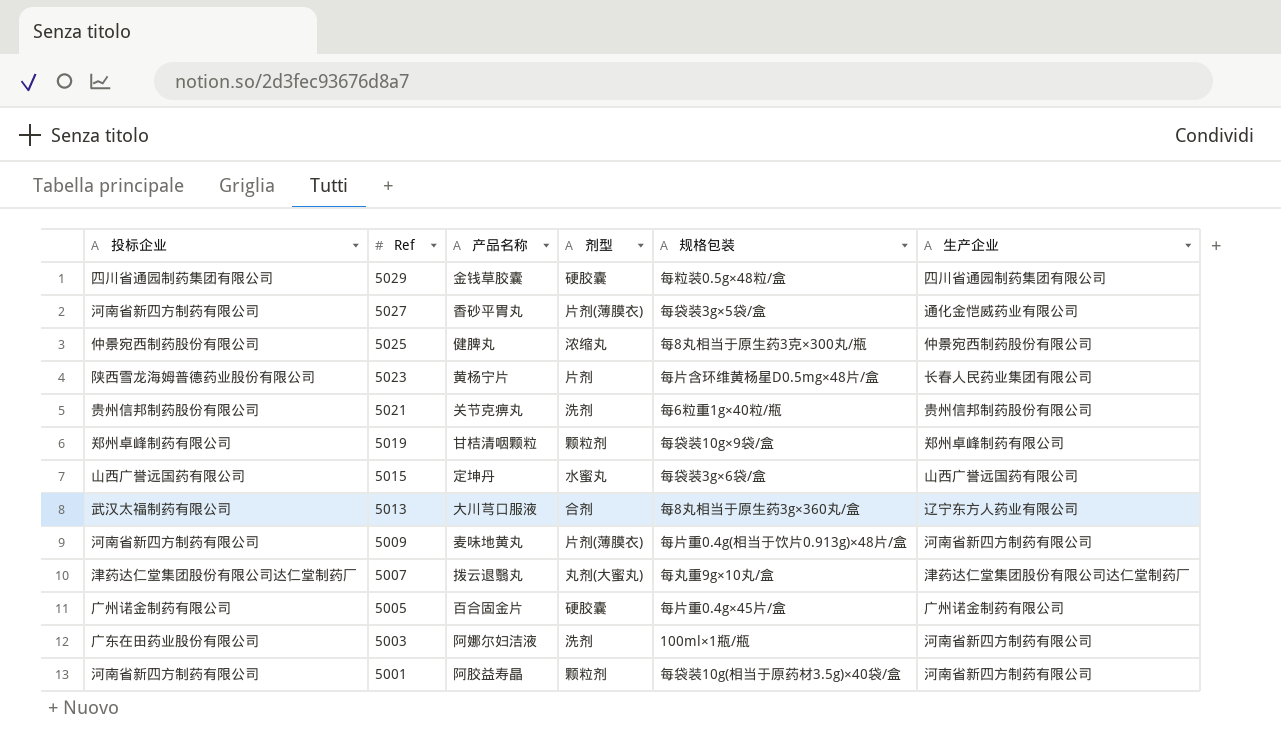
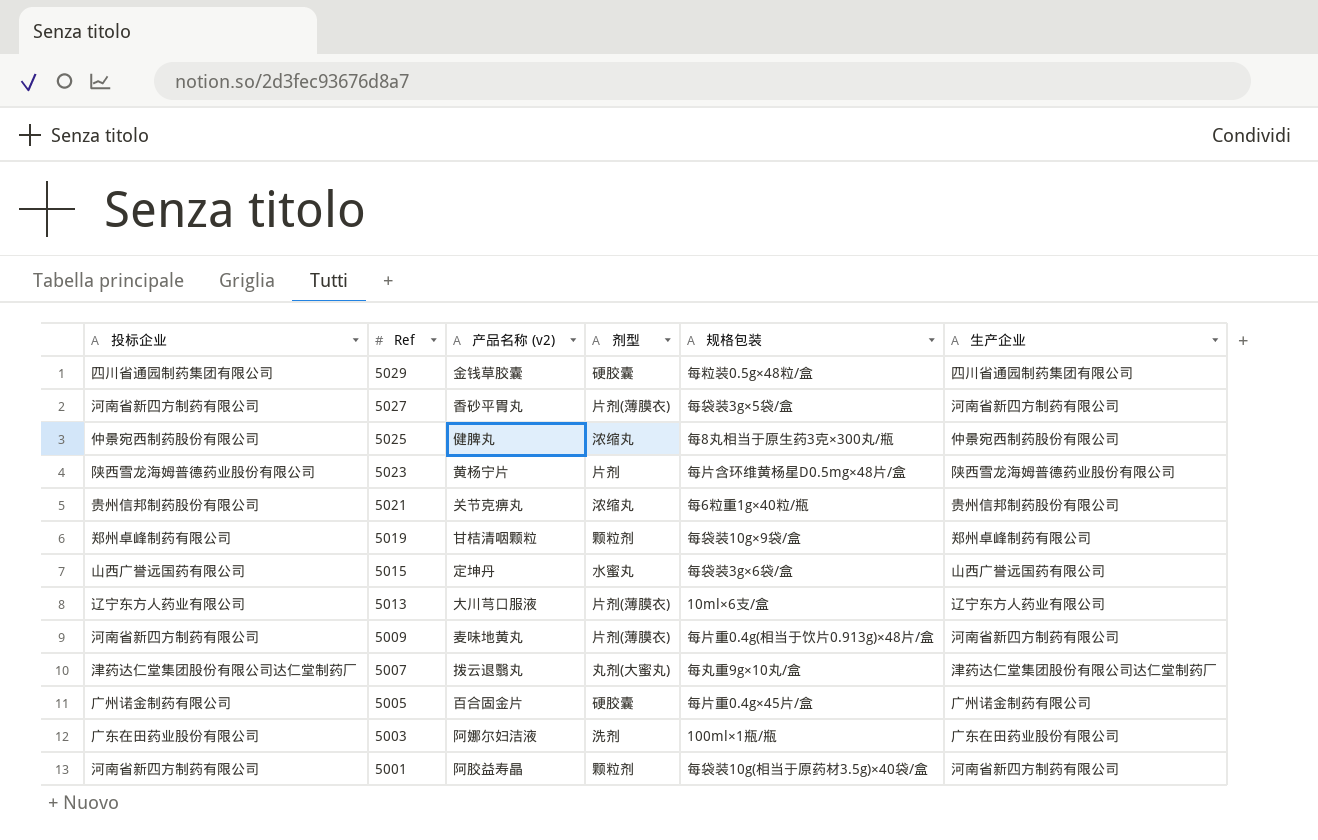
column name: 产品名称 -> 产品名称 (v2)
5027 | 生产企业: 通化金恺威药业有限公司 -> 河南省新四方制药有限公司
5023 | 生产企业: 长春人民药业集团有限公司 -> 陕西雪龙海姆普德药业股份有限公司
5021 | 剂型: 洗剂 -> 浓缩丸
5013 | 投标企业: 武汉太福制药有限公司 -> 辽宁东方人药业有限公司
5013 | 剂型: 合剂 -> 片剂(薄膜衣)
5013 | 规格包装: 每8丸相当于原生药3g×360丸/盒 -> 10ml×6支/盒
5003 | 生产企业: 河南省新四方制药有限公司 -> 广东在田药业股份有限公司

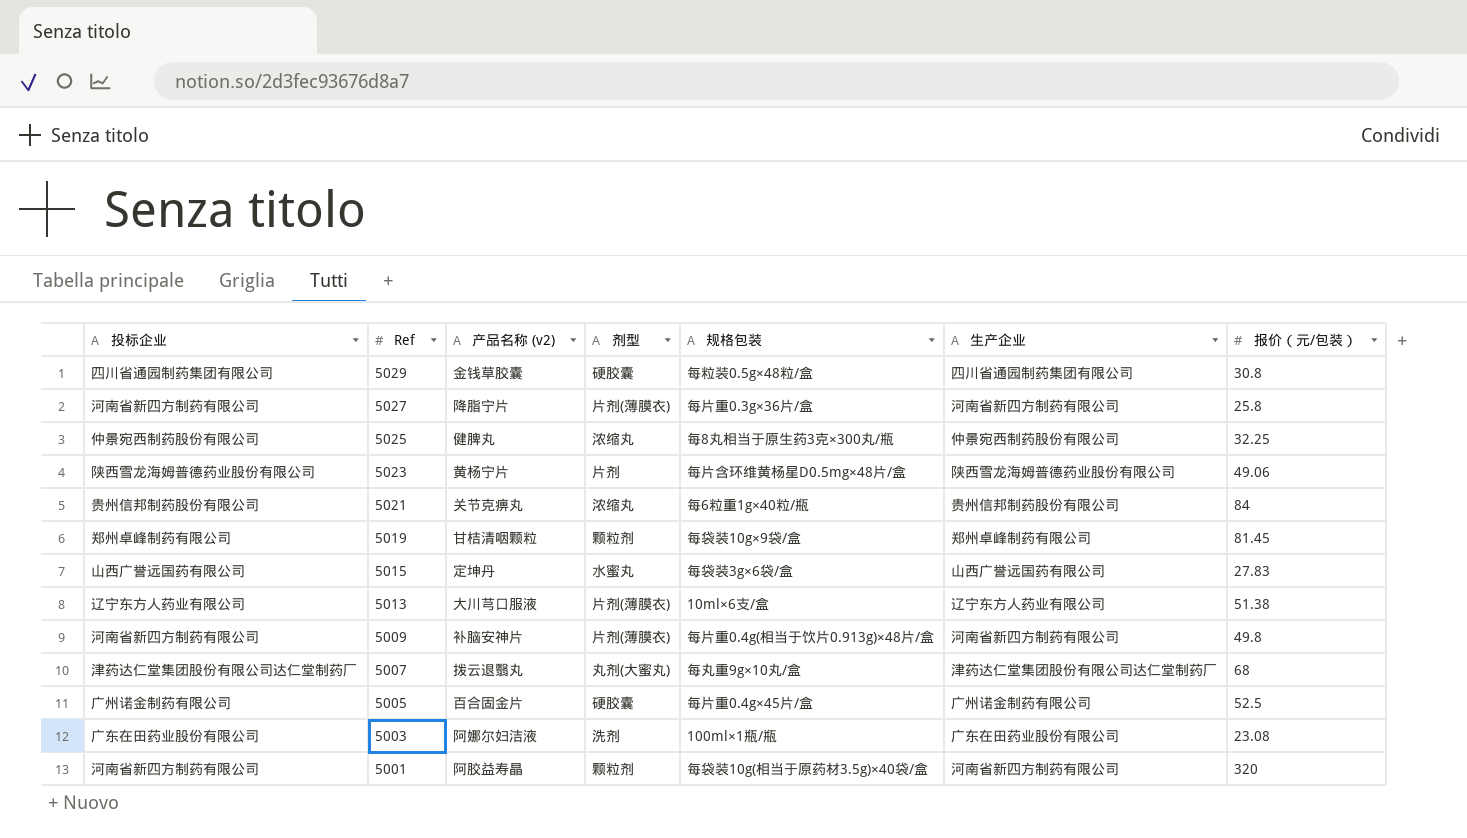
column 报价（元/包装） | position: none -> 7
5027 | 产品名称 (v2): 香砂平胃丸 -> 降脂宁片
5027 | 规格包装: 每袋装3g×5袋/盒 -> 每片重0.3g×36片/盒
5009 | 产品名称 (v2): 麦味地黄丸 -> 补脑安神片

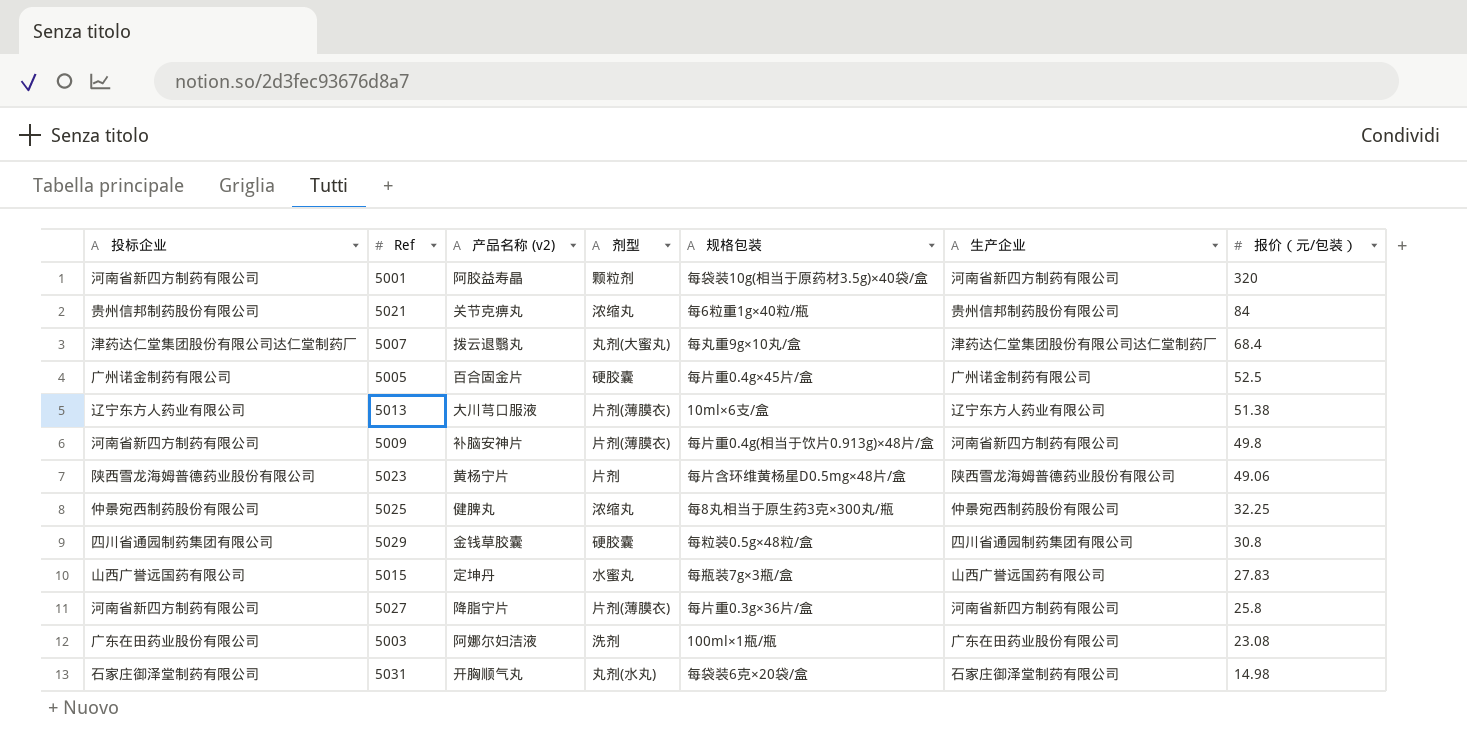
row order: Ref descending -> 报价（元/包装） descending
row 5019: 郑州卓峰制药有限公司 | 甘桔清咽颗粒 | 颗粒剂 | 每袋装10g×9袋/盒 | 郑州卓峰制药有限公司 | 81.45 -> none
5007 | 报价（元/包装）: 68 -> 68.4
5015 | 规格包装: 每袋装3g×6袋/盒 -> 每瓶装7g×3瓶/盒
row 5031: none -> 石家庄御泽堂制药有限公司 | 开胸顺气丸 | 丸剂(水丸) | 每袋装6克×20袋/盒 | 石家庄御泽堂制药有限公司 | 14.98

